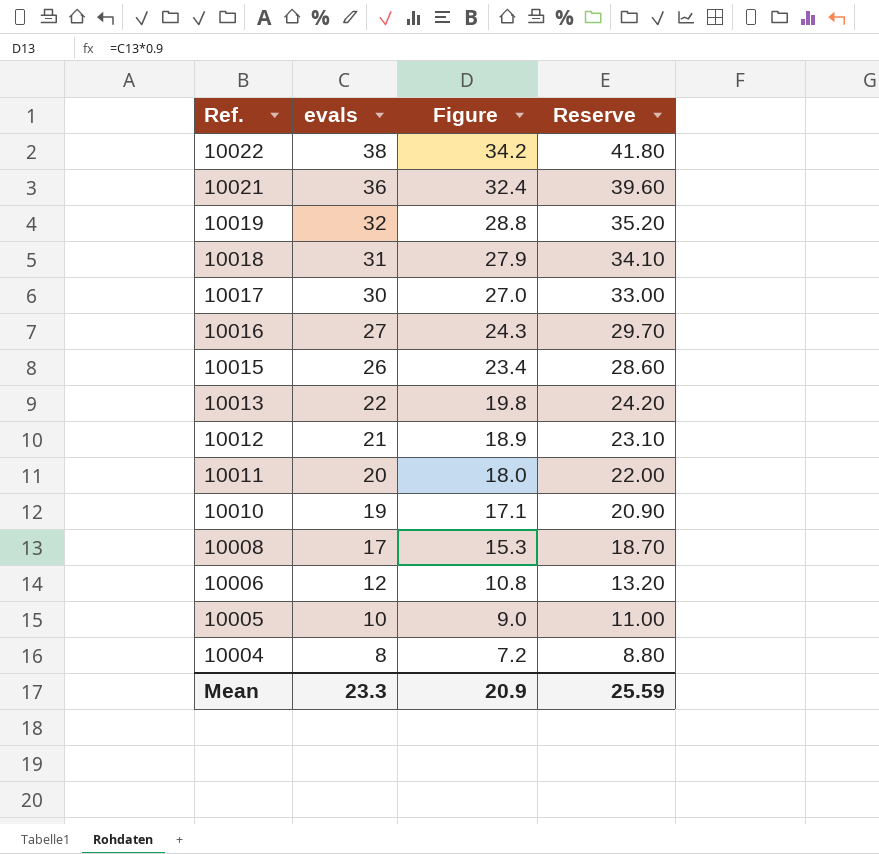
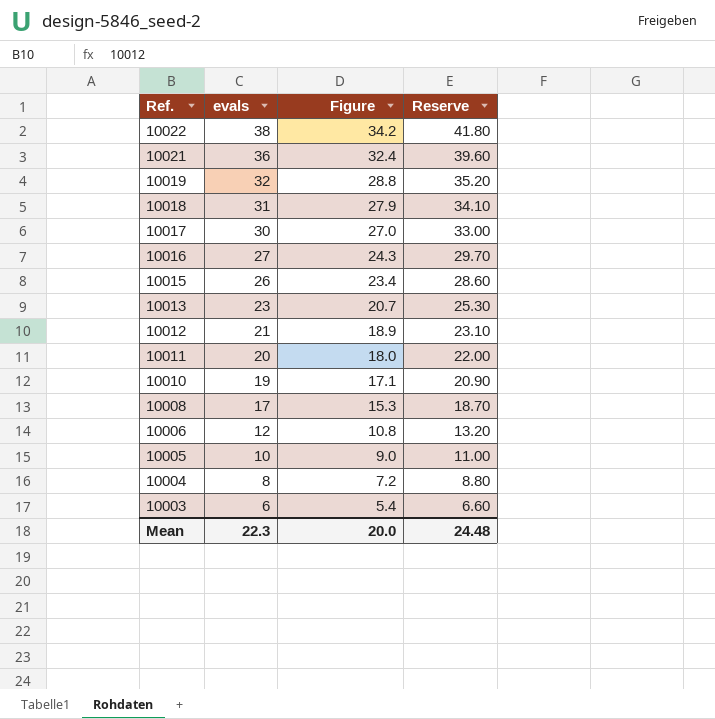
10013 | evals: 22 -> 23
10013 | Figure: 19.8 -> 20.7
10013 | Reserve: 24.20 -> 25.30
row 10003: none -> 6 | 5.4 | 6.60
Mean | evals: 23.3 -> 22.3
Mean | Figure: 20.9 -> 20.0
Mean | Reserve: 25.59 -> 24.48

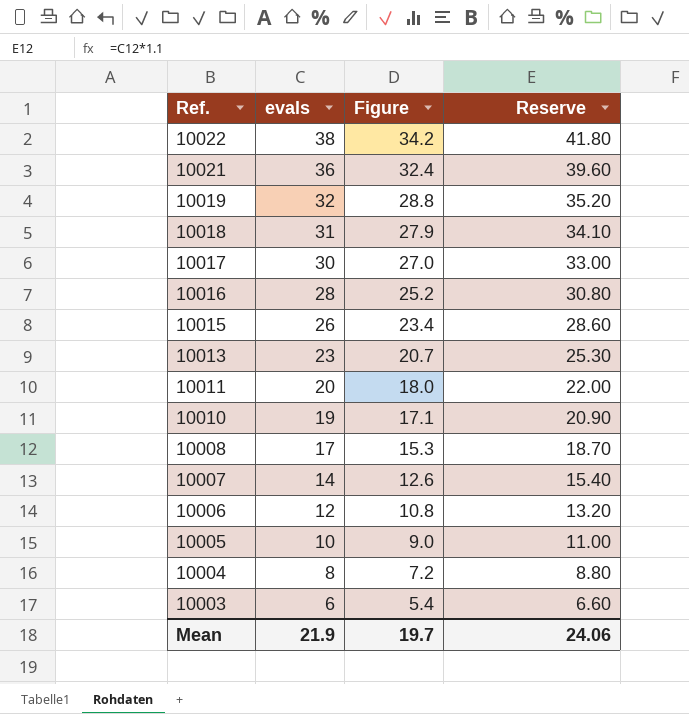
row 10012: 21 | 18.9 | 23.10 -> none
10016 | evals: 27 -> 28
10016 | Figure: 24.3 -> 25.2
10016 | Reserve: 29.70 -> 30.80
row 10007: none -> 14 | 12.6 | 15.40
Mean | evals: 22.3 -> 21.9
Mean | Figure: 20.0 -> 19.7
Mean | Reserve: 24.48 -> 24.06

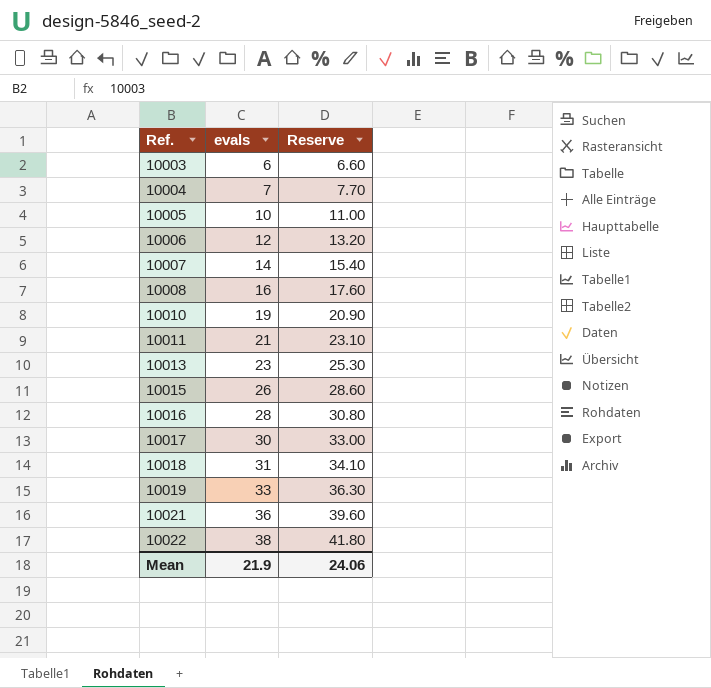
row order: Ref. descending -> Ref. ascending
column Figure | formula: [evals] * 0.9 -> none
10004 | evals: 8 -> 7
10004 | Reserve: 8.80 -> 7.70
10008 | evals: 17 -> 16
10008 | Reserve: 18.70 -> 17.60
10011 | evals: 20 -> 21
10011 | Reserve: 22.00 -> 23.10
10019 | evals: 32 -> 33
10019 | Reserve: 35.20 -> 36.30

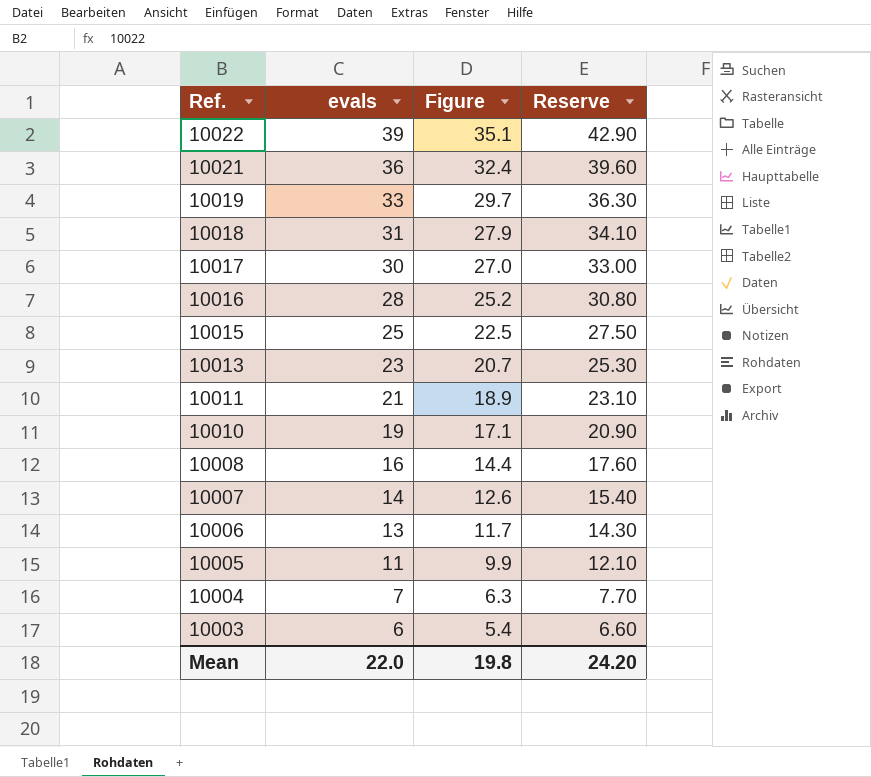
row order: Ref. ascending -> Ref. descending
column Figure | formula: none -> [evals] * 0.9
10022 | evals: 38 -> 39
10022 | Reserve: 41.80 -> 42.90
10015 | evals: 26 -> 25
10015 | Reserve: 28.60 -> 27.50
10006 | evals: 12 -> 13
10006 | Reserve: 13.20 -> 14.30
10005 | evals: 10 -> 11
10005 | Reserve: 11.00 -> 12.10
Mean | evals: 21.9 -> 22.0
Mean | Reserve: 24.06 -> 24.20

